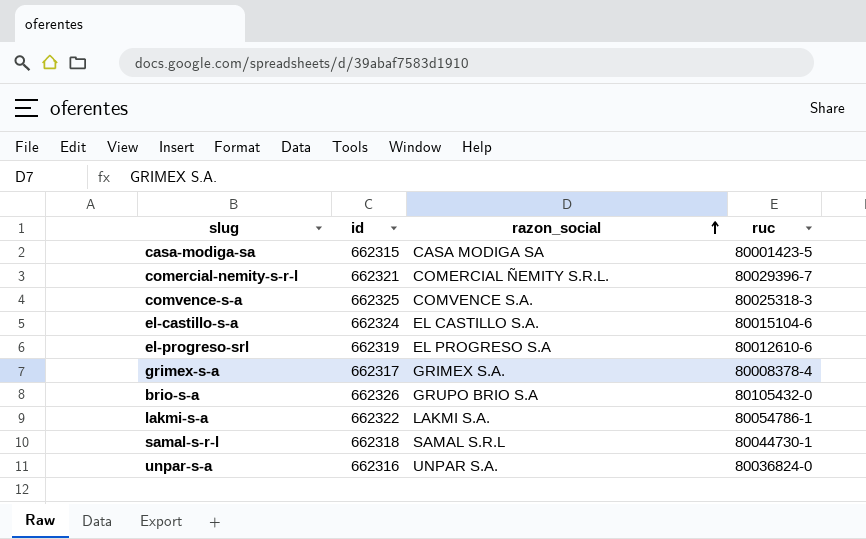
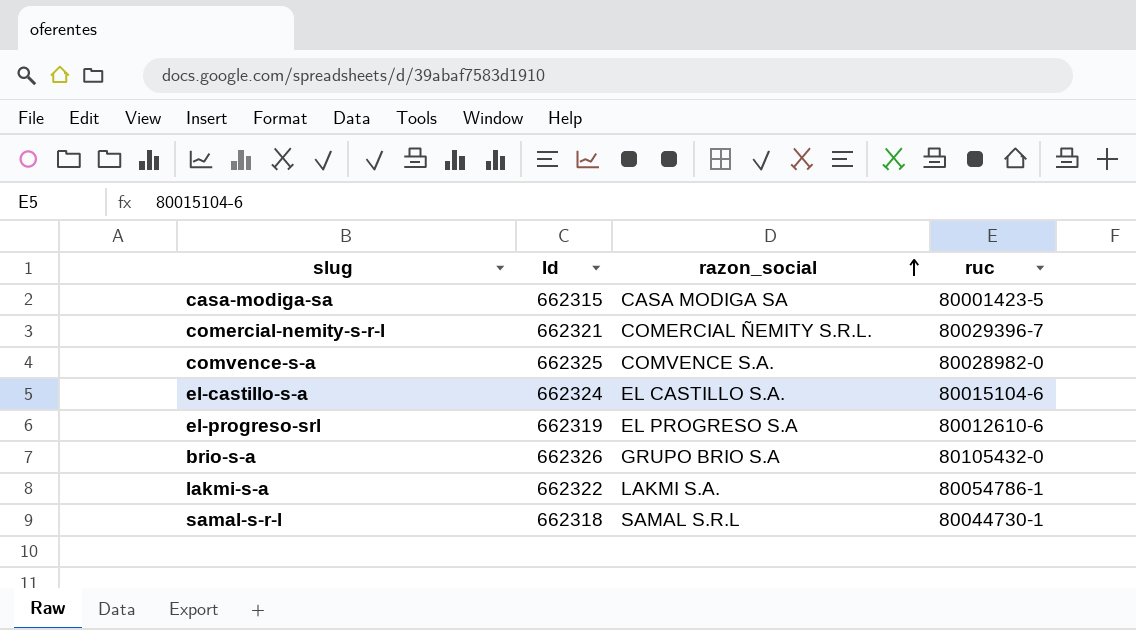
column name: id -> Id
row grimex-s-a: 662317 | GRIMEX S.A. | 80008378-4 -> none
row unpar-s-a: 662316 | UNPAR S.A. | 80036824-0 -> none
comvence-s-a | ruc: 80025318-3 -> 80028982-0

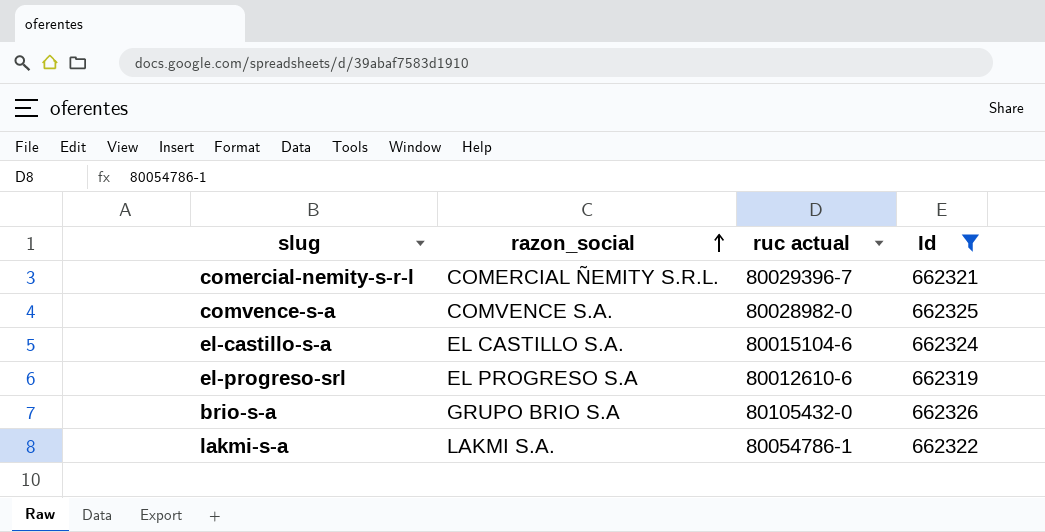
filter: none -> Id >= 662319
column name: ruc -> ruc actual
column Id | position: 2 -> 4

